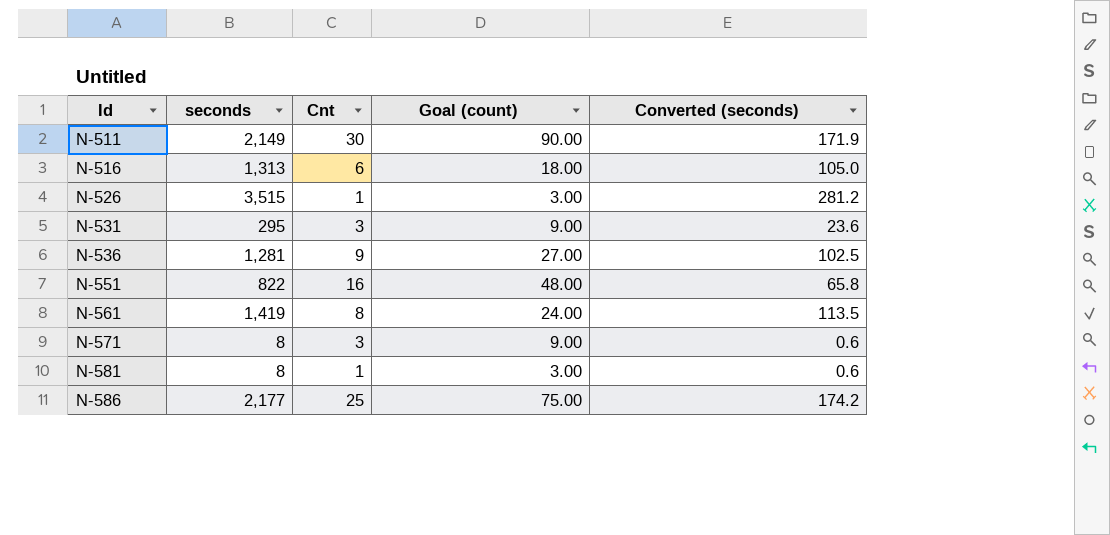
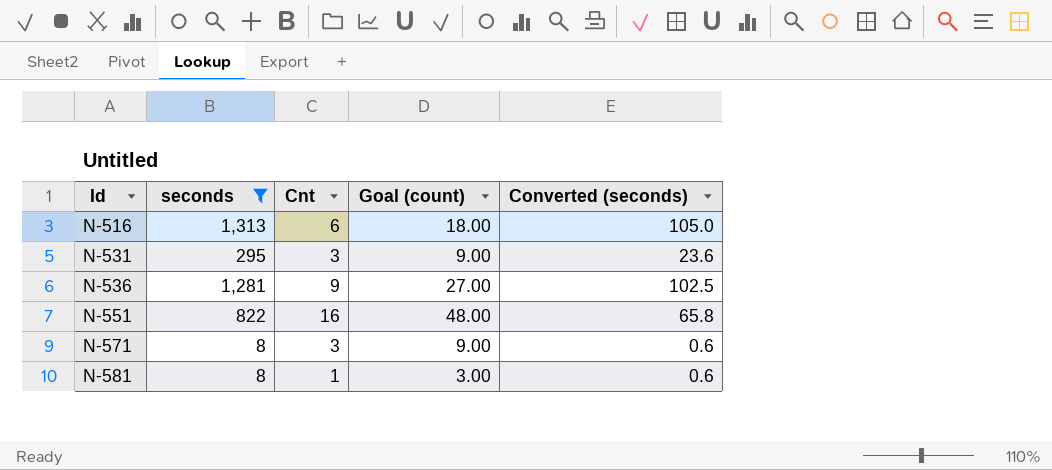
filter: none -> seconds <= 1,313

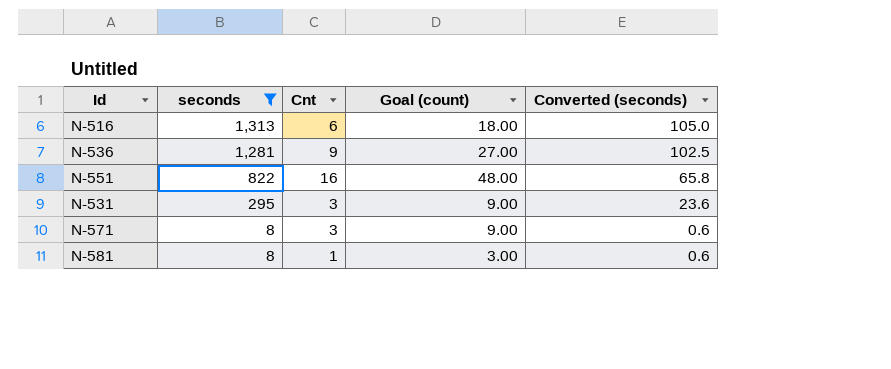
row order: Id ascending -> seconds descending

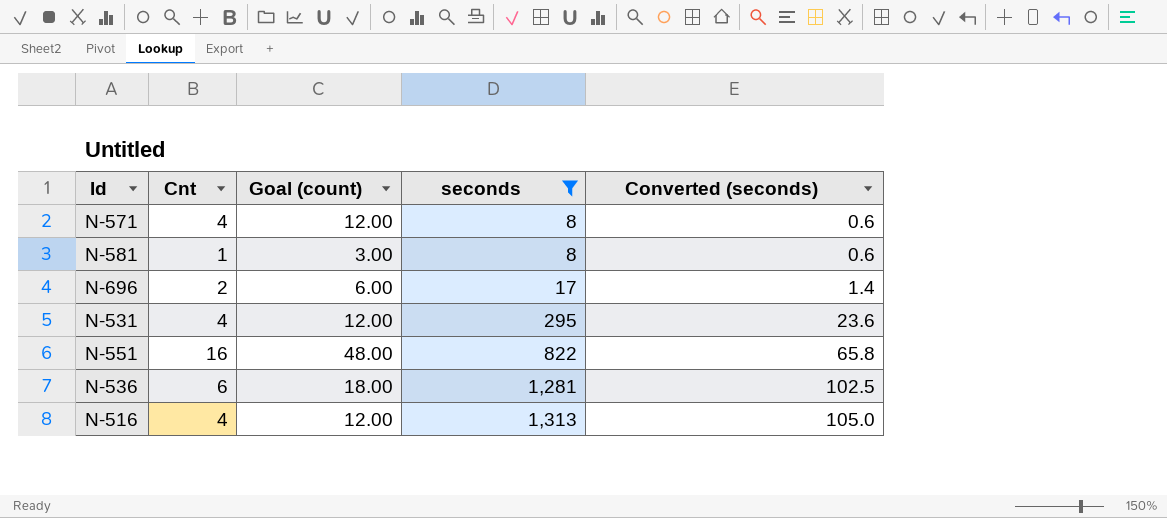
row order: seconds descending -> seconds ascending
column seconds | position: 2 -> 4
N-571 | Cnt: 3 -> 4
N-571 | Goal (count): 9.00 -> 12.00
row N-696: none -> 2 | 6.00 | 17 | 1.4
N-531 | Cnt: 3 -> 4
N-531 | Goal (count): 9.00 -> 12.00
N-536 | Cnt: 9 -> 6
N-536 | Goal (count): 27.00 -> 18.00
N-516 | Cnt: 6 -> 4
N-516 | Goal (count): 18.00 -> 12.00

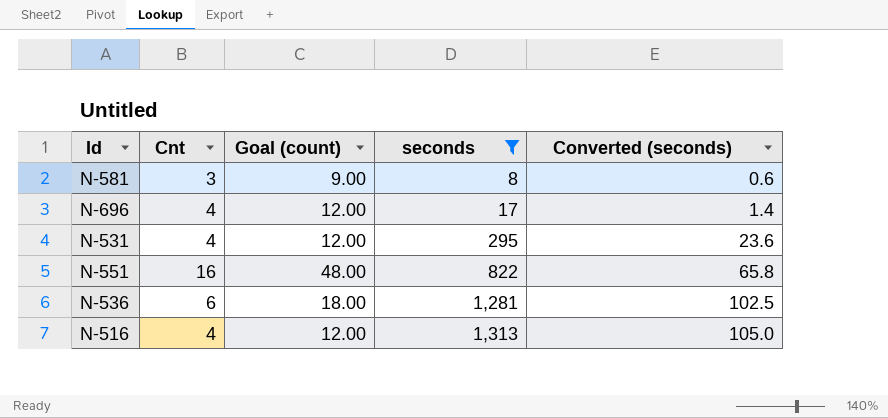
row N-571: 4 | 12.00 | 8 | 0.6 -> none
N-581 | Cnt: 1 -> 3
N-581 | Goal (count): 3.00 -> 9.00
N-696 | Cnt: 2 -> 4
N-696 | Goal (count): 6.00 -> 12.00

